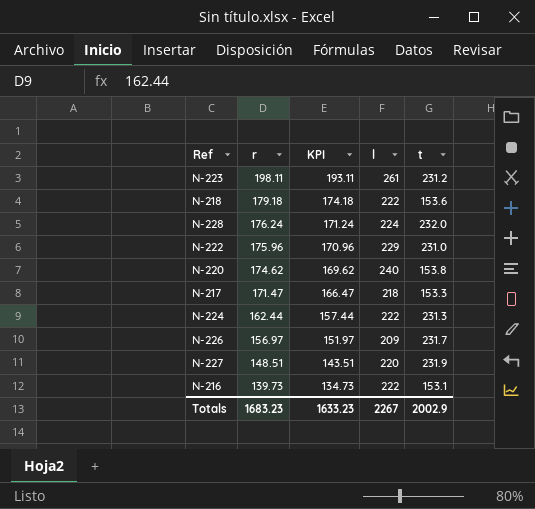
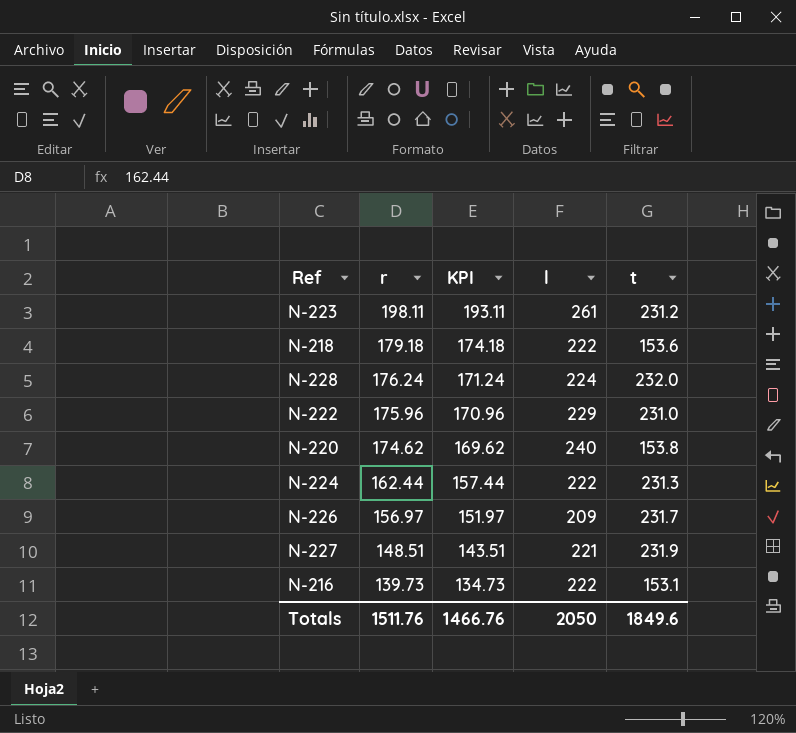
row N-217: 171.47 | 166.47 | 218 | 153.3 -> none
N-227 | l: 220 -> 221
Totals | r: 1683.23 -> 1511.76
Totals | KPI: 1633.23 -> 1466.76
Totals | l: 2267 -> 2050
Totals | t: 2002.9 -> 1849.6

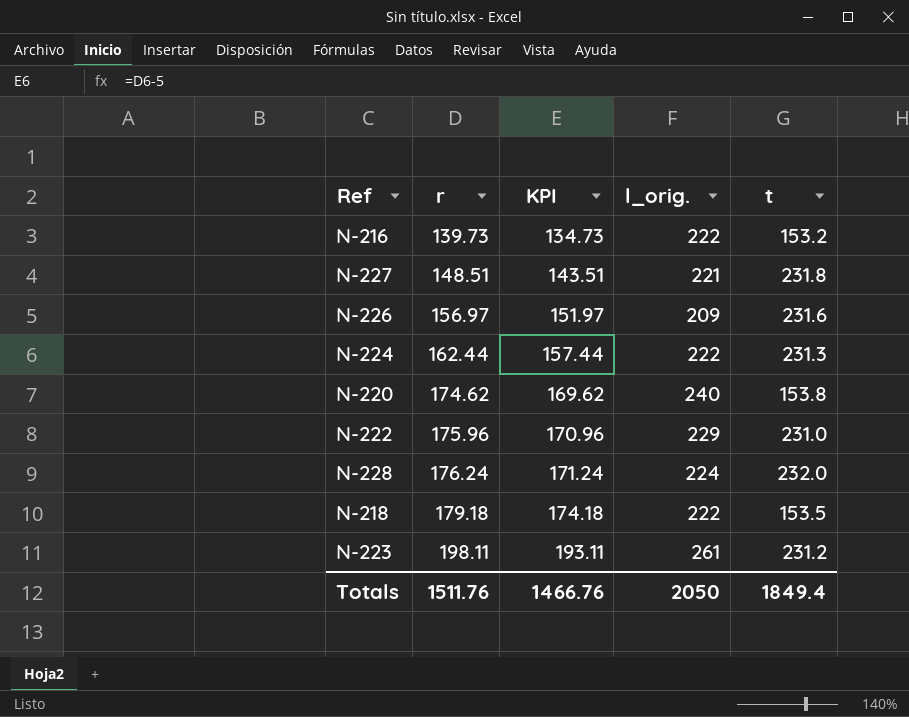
row order: r descending -> r ascending
column name: l -> l_orig.
N-216 | t: 153.1 -> 153.2
N-227 | t: 231.9 -> 231.8
N-226 | t: 231.7 -> 231.6
N-218 | t: 153.6 -> 153.5
Totals | t: 1849.6 -> 1849.4

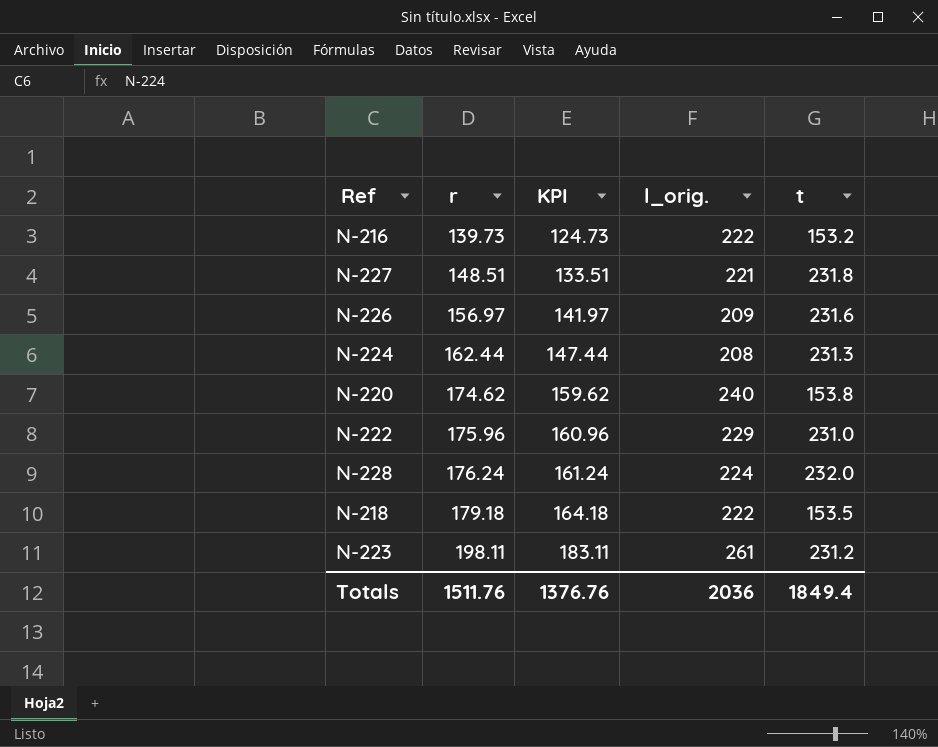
column KPI | formula: [r] - 5 -> [r] - 15
N-224 | l_orig.: 222 -> 208
Totals | KPI: 1466.76 -> 1376.76
Totals | l_orig.: 2050 -> 2036

